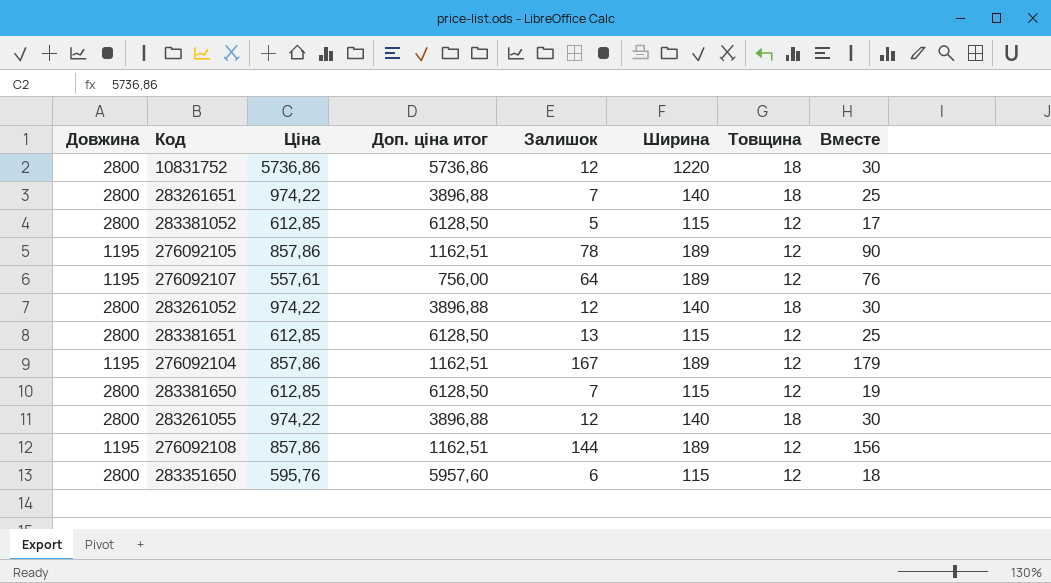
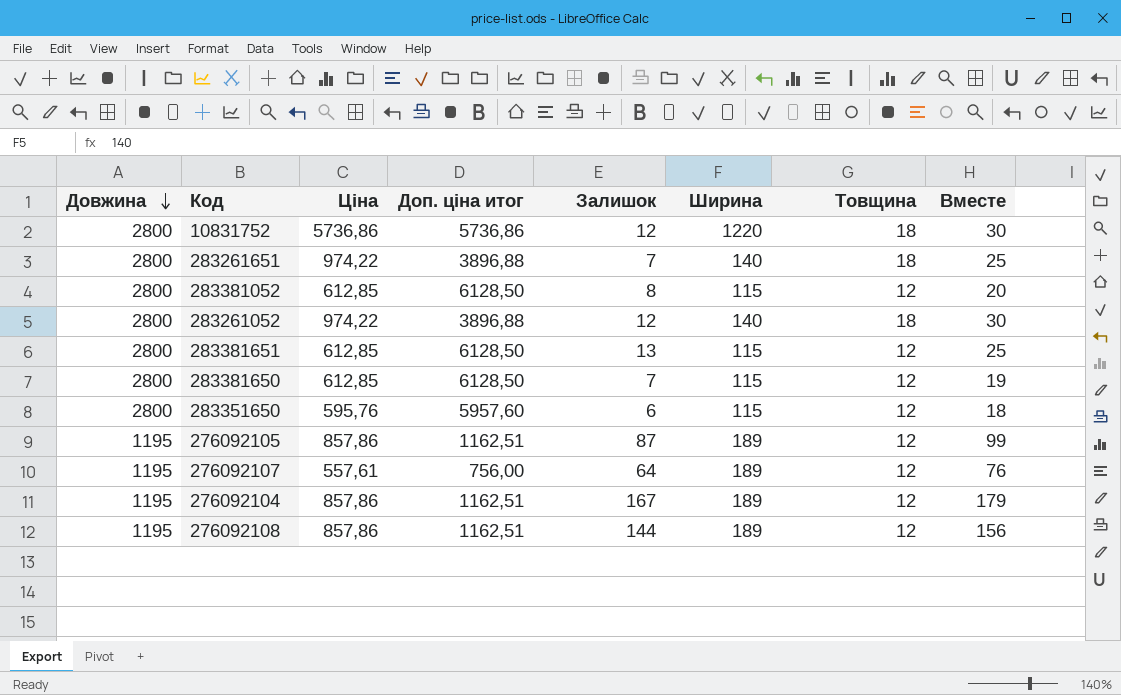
row order: none -> Довжина descending
row 283261055: 2800 | 974,22 | 3896,88 | 12 | 140 | 18 | 30 -> none
283381052 | Залишок: 5 -> 8
283381052 | Вместе: 17 -> 20
276092105 | Залишок: 78 -> 87
276092105 | Вместе: 90 -> 99

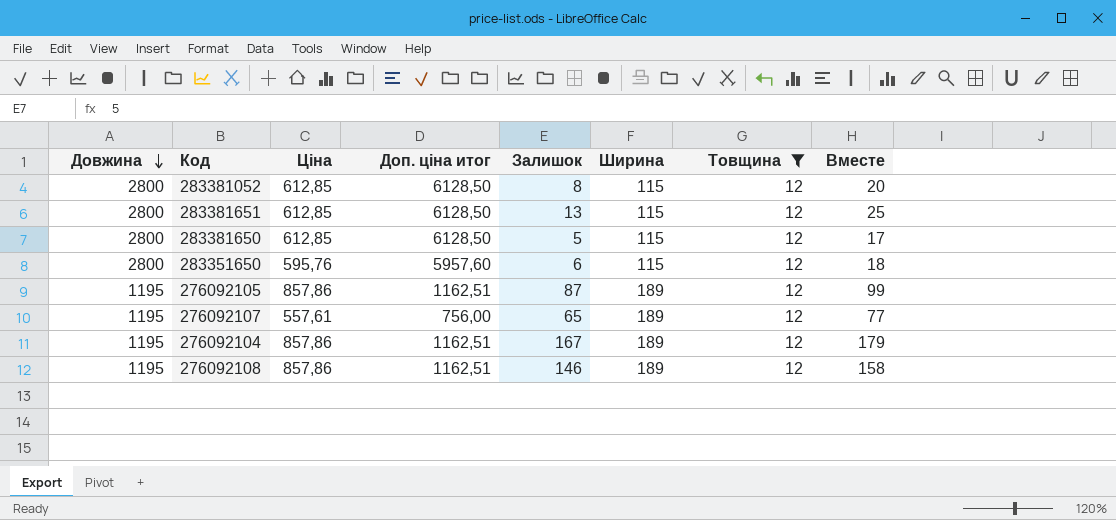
filter: none -> Товщина = 12
283381650 | Залишок: 7 -> 5
283381650 | Вместе: 19 -> 17
276092107 | Залишок: 64 -> 65
276092107 | Вместе: 76 -> 77
276092108 | Залишок: 144 -> 146
276092108 | Вместе: 156 -> 158

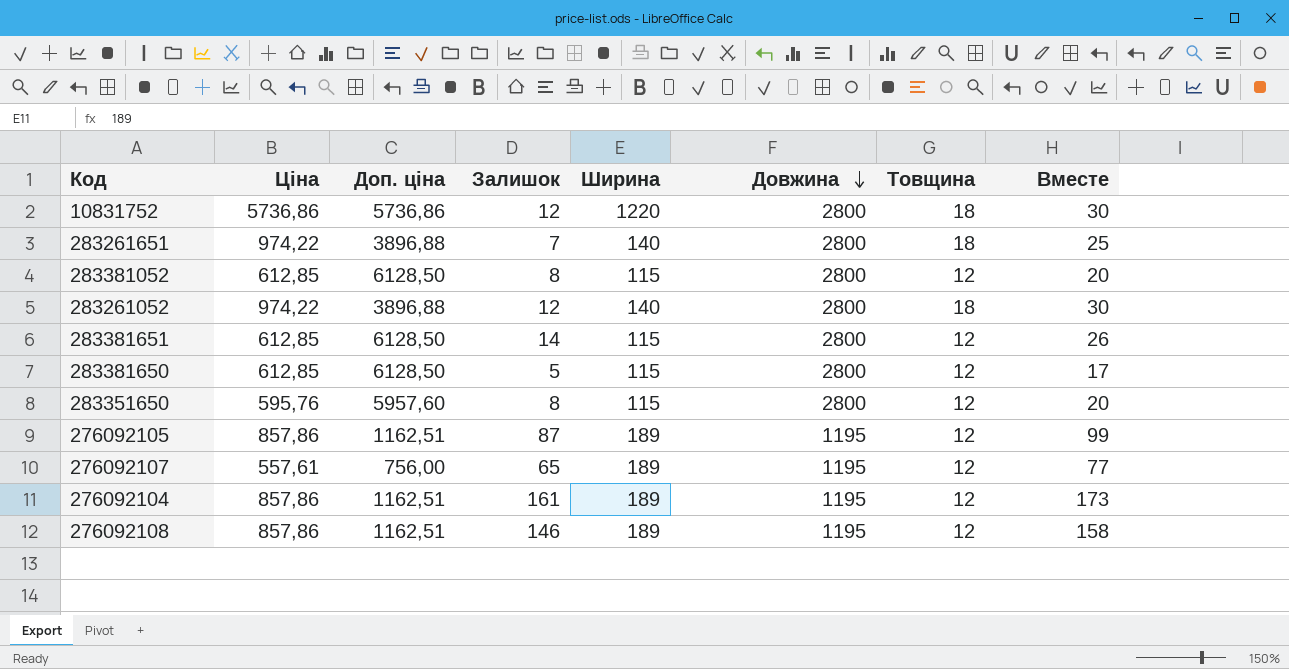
filter: Товщина = 12 -> none
column name: Доп. ціна итог -> Доп. ціна
column Довжина | position: 1 -> 6
283381651 | Залишок: 13 -> 14
283381651 | Вместе: 25 -> 26
283351650 | Залишок: 6 -> 8
283351650 | Вместе: 18 -> 20
276092104 | Залишок: 167 -> 161
276092104 | Вместе: 179 -> 173

